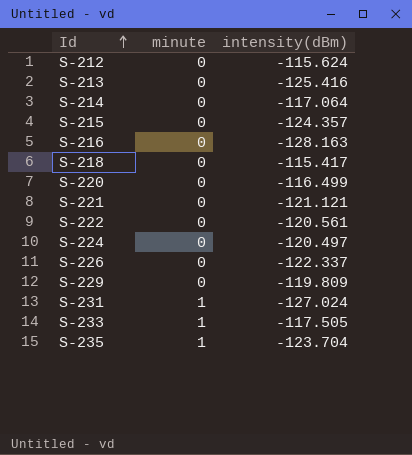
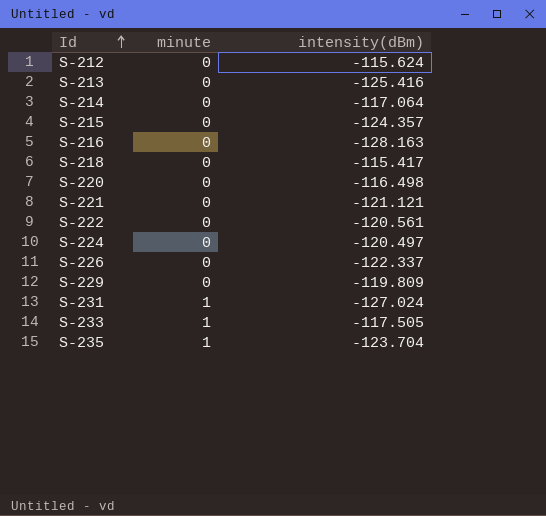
S-220 | intensity(dBm): -116.499 -> -116.498

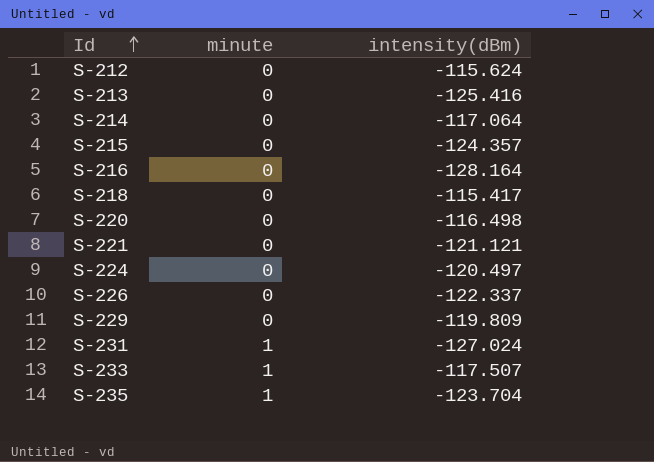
row S-222: 0 | -120.561 -> none
S-216 | intensity(dBm): -128.163 -> -128.164
S-233 | intensity(dBm): -117.505 -> -117.507

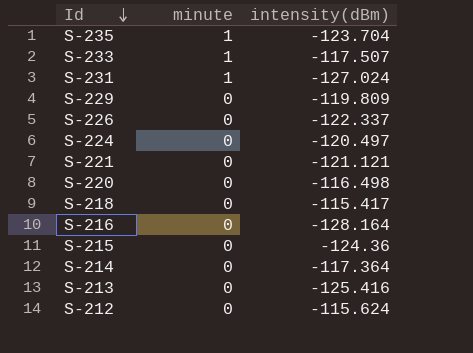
row order: Id ascending -> Id descending
S-215 | intensity(dBm): -124.357 -> -124.36
S-214 | intensity(dBm): -117.064 -> -117.364

